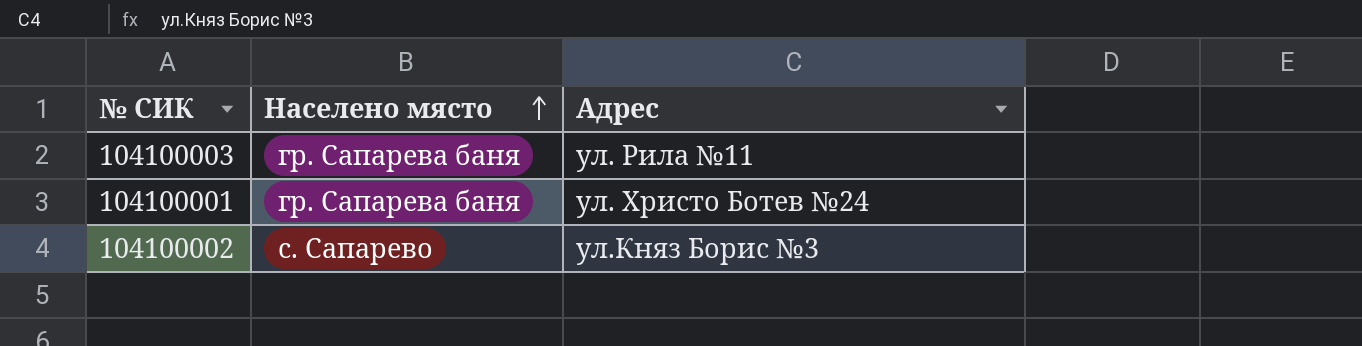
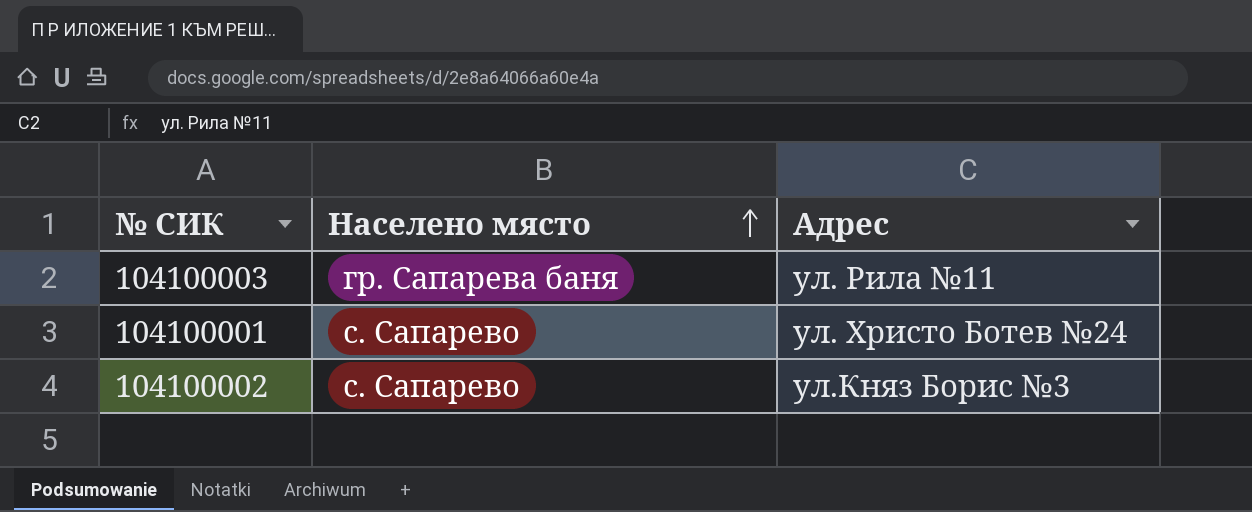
104100001 | Населено място: гр. Сапарева баня -> с. Сапарево

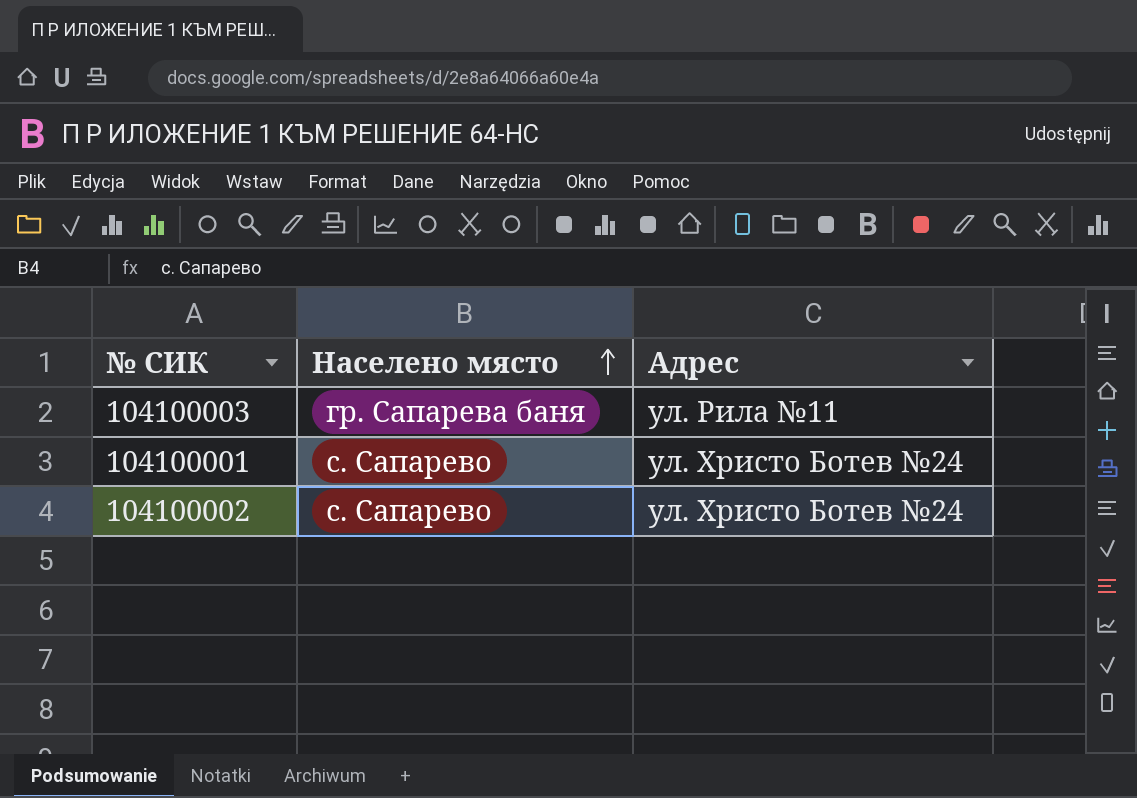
104100002 | Адрес: ул.Княз Борис №3 -> ул. Христо Ботев №24

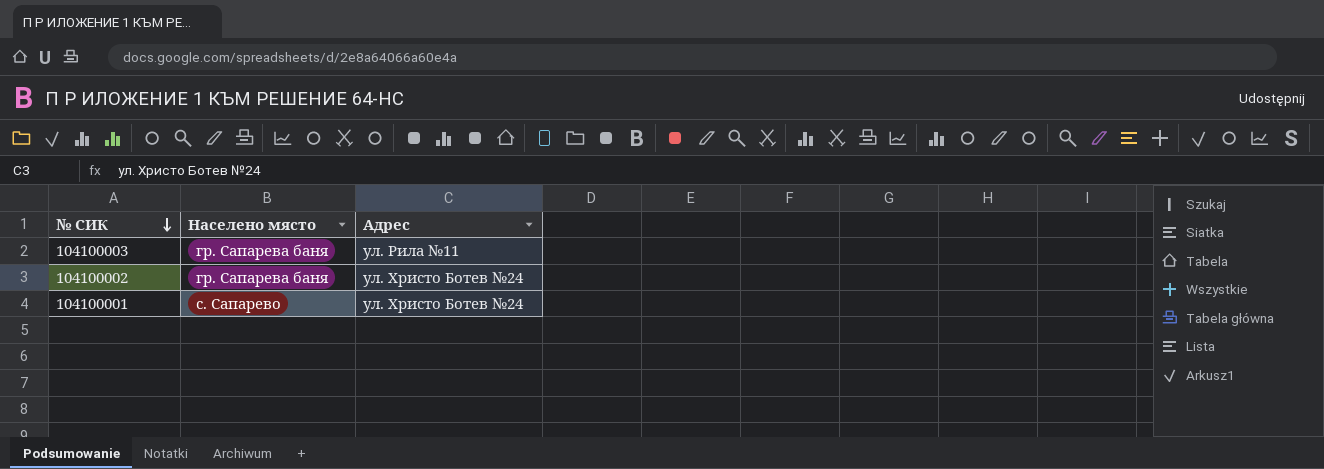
row order: Населено място ascending -> № СИК descending
104100002 | Населено място: с. Сапарево -> гр. Сапарева баня

